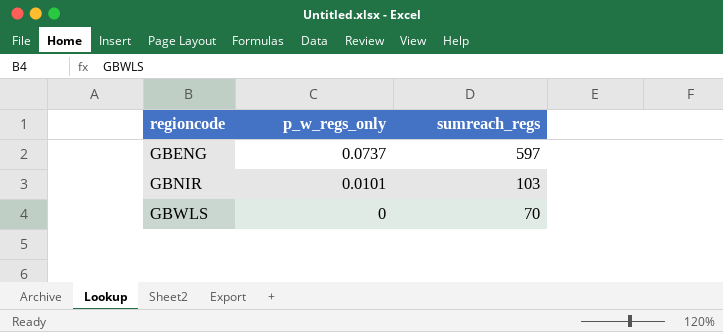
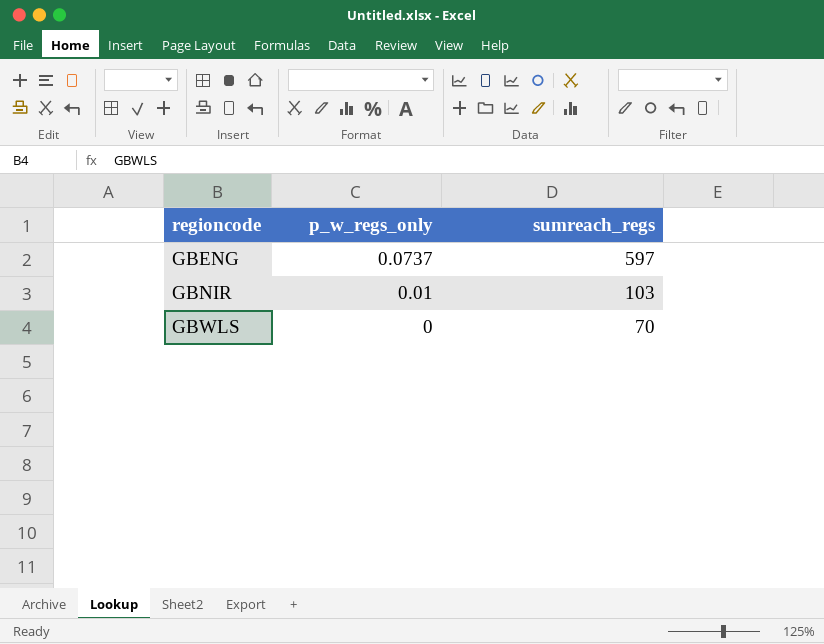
GBNIR | p_w_regs_only: 0.0101 -> 0.01

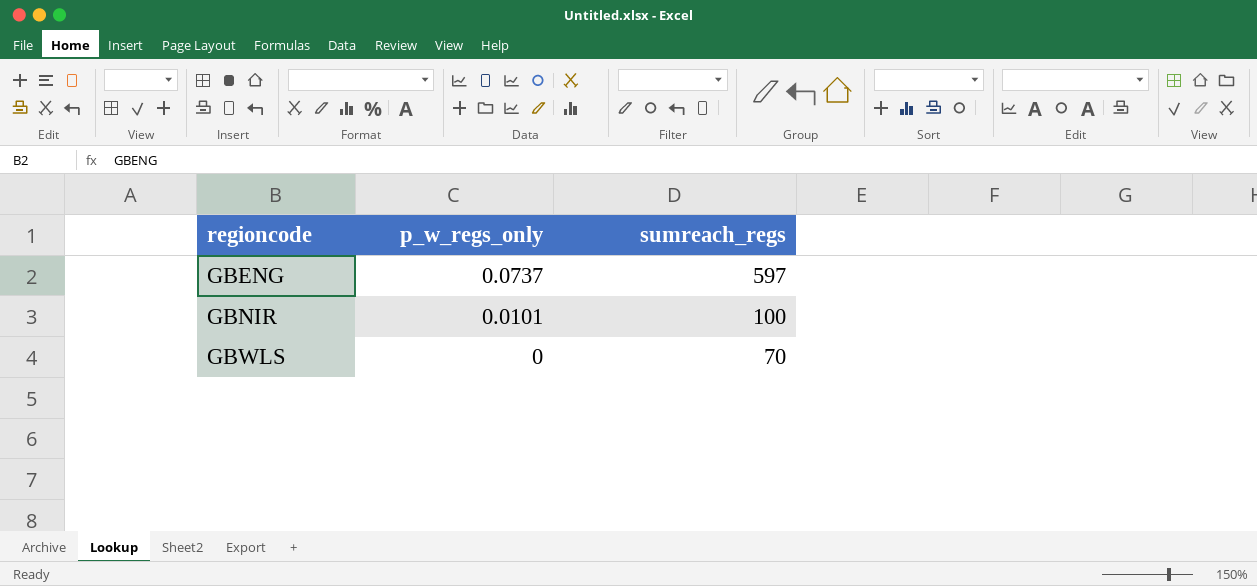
GBNIR | p_w_regs_only: 0.01 -> 0.0101
GBNIR | sumreach_regs: 103 -> 100

